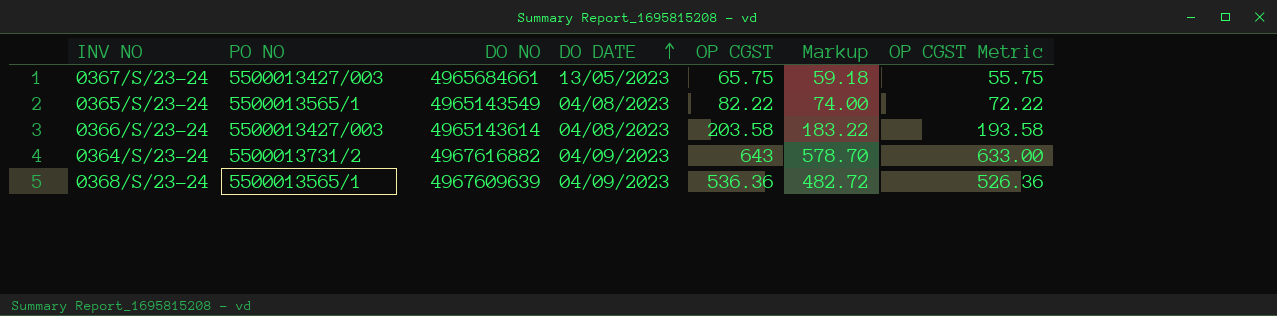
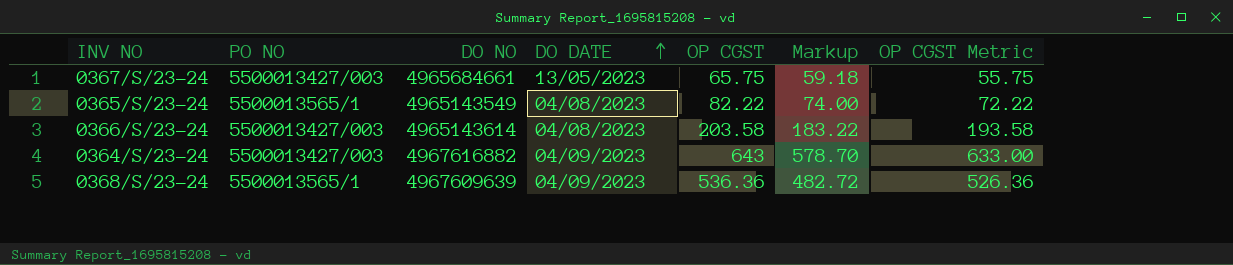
0364/S/23-24 | PO NO: 5500013731/2 -> 5500013427/003

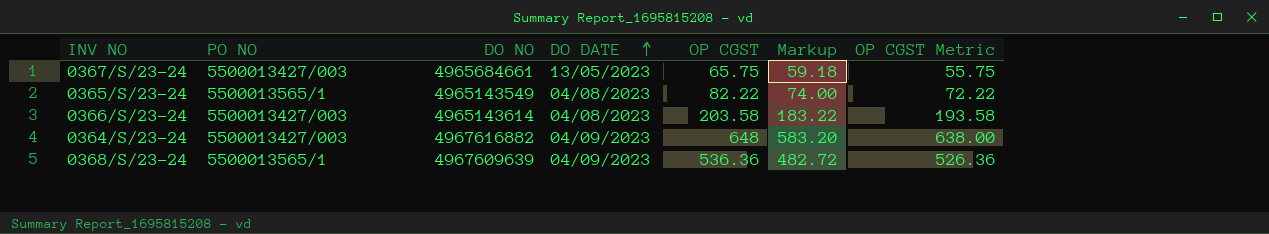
0364/S/23-24 | OP CGST: 643 -> 648
0364/S/23-24 | Markup: 578.70 -> 583.20
0364/S/23-24 | OP CGST Metric: 633.00 -> 638.00

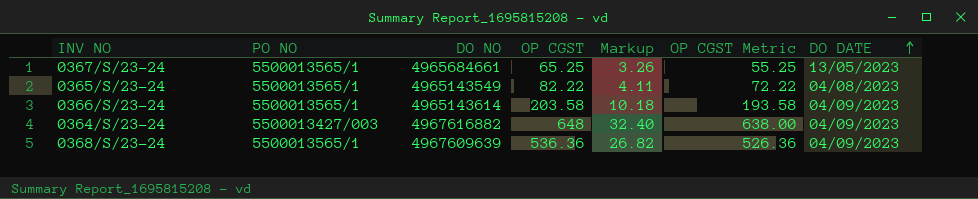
column Markup | formula: [OP CGST] * 0.9 -> [OP CGST] * 0.05
column DO DATE | position: 4 -> 7
0367/S/23-24 | PO NO: 5500013427/003 -> 5500013565/1
0367/S/23-24 | OP CGST: 65.75 -> 65.25
0367/S/23-24 | OP CGST Metric: 55.75 -> 55.25
0366/S/23-24 | PO NO: 5500013427/003 -> 5500013565/1
0366/S/23-24 | DO DATE: 04/08/2023 -> 04/09/2023

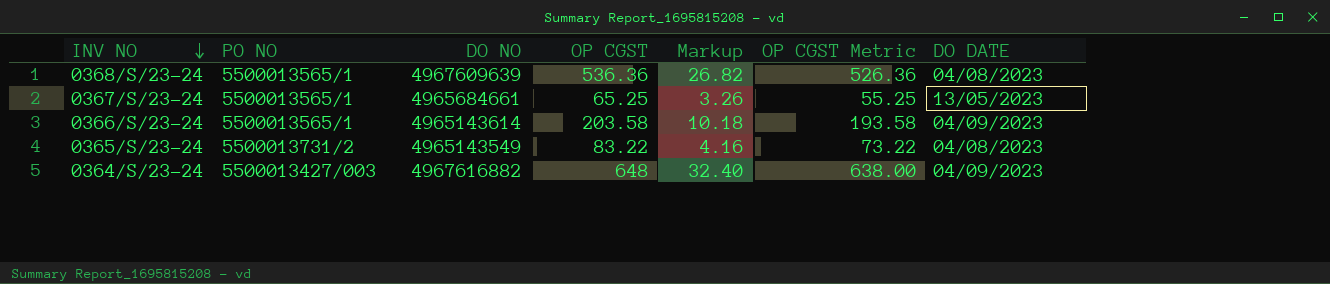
row order: DO DATE ascending -> INV NO descending
0368/S/23-24 | DO DATE: 04/09/2023 -> 04/08/2023
0365/S/23-24 | PO NO: 5500013565/1 -> 5500013731/2
0365/S/23-24 | OP CGST: 82.22 -> 83.22
0365/S/23-24 | Markup: 4.11 -> 4.16
0365/S/23-24 | OP CGST Metric: 72.22 -> 73.22

